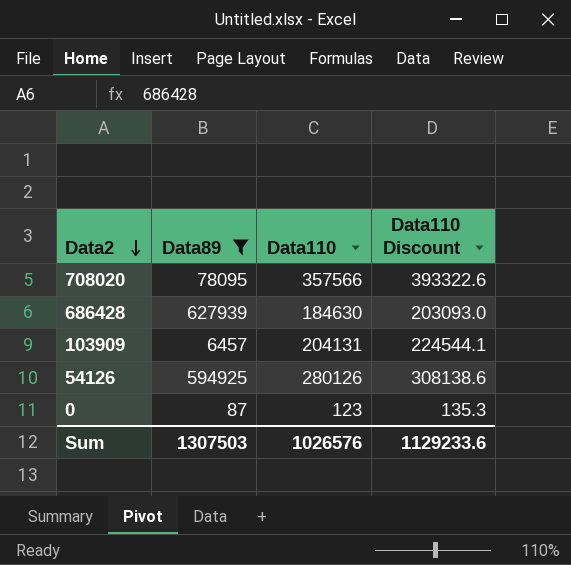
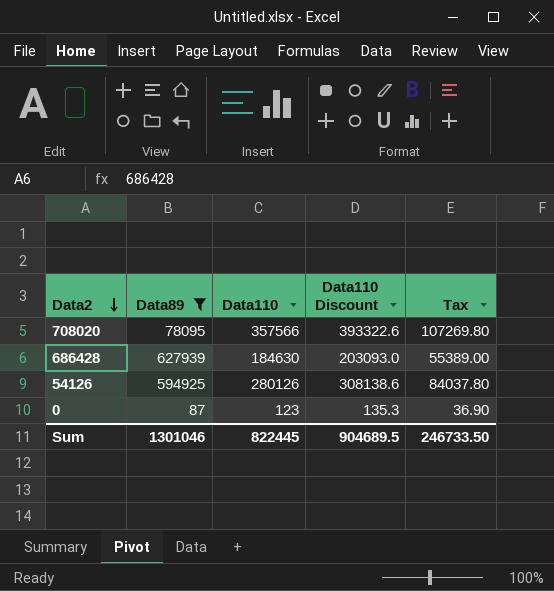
column Tax | formula: none -> [Data110] * 0.3
row 103909: 6457 | 204131 | 224544.1 -> none
Sum | Data89: 1307503 -> 1301046
Sum | Data110: 1026576 -> 822445
Sum | Data110 Discount: 1129233.6 -> 904689.5

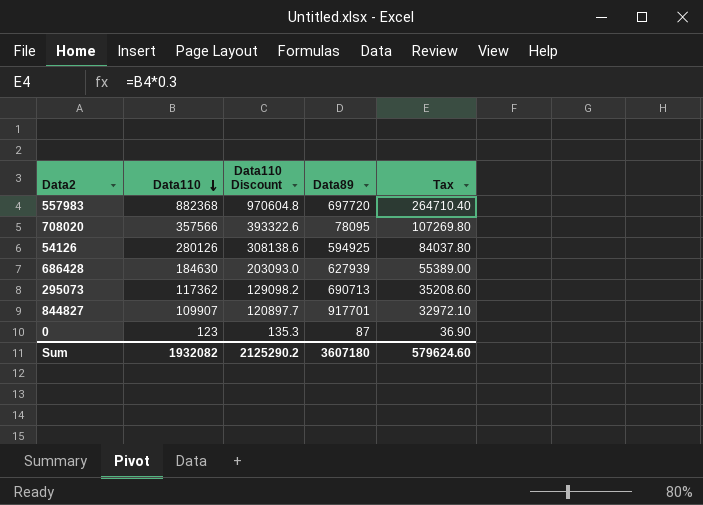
filter: Data89 <= 627939 -> none
row order: Data2 descending -> Data110 descending
column Data89 | position: 2 -> 4
Sum | Data110: 822445 -> 1932082
Sum | Data110 Discount: 904689.5 -> 2125290.2
Sum | Data89: 1301046 -> 3607180
Sum | Tax: 246733.50 -> 579624.60

